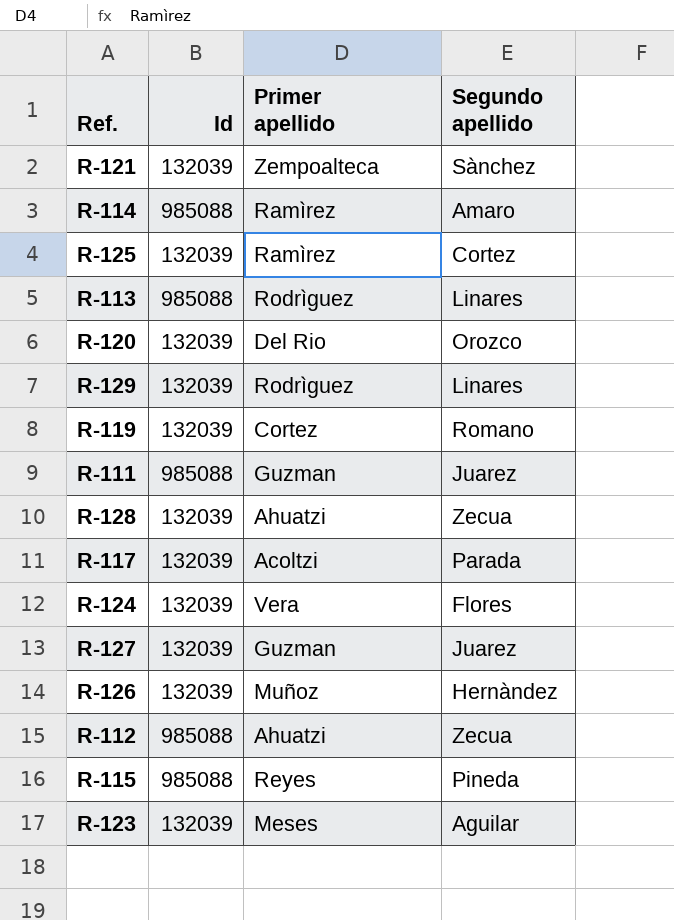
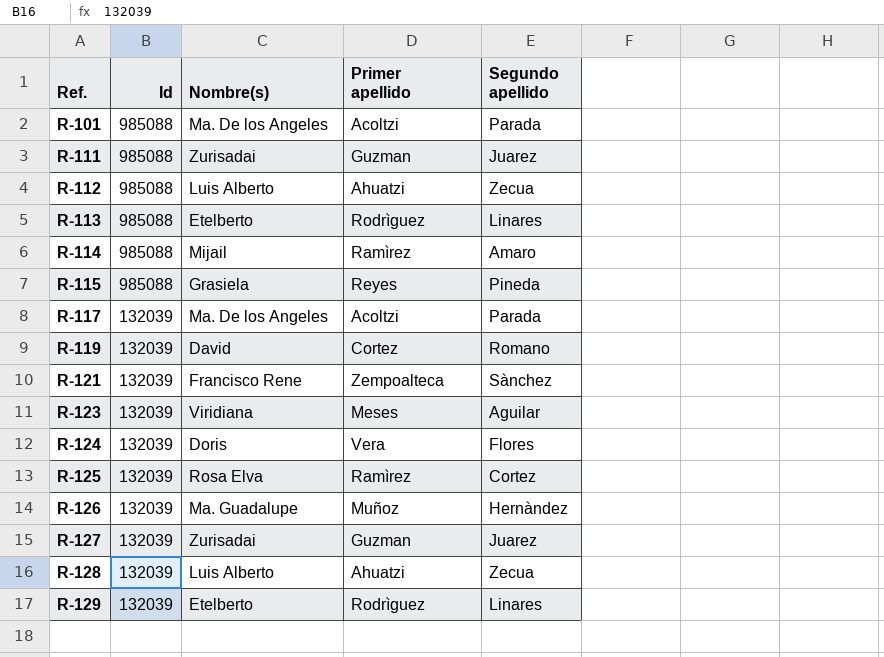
row order: none -> Ref. ascending
column Nombre(s) | position: none -> 3
row R-120: 132039 | Del Rio | Orozco -> none
row R-101: none -> 985088 | Ma. De los Angeles | Acoltzi | Parada

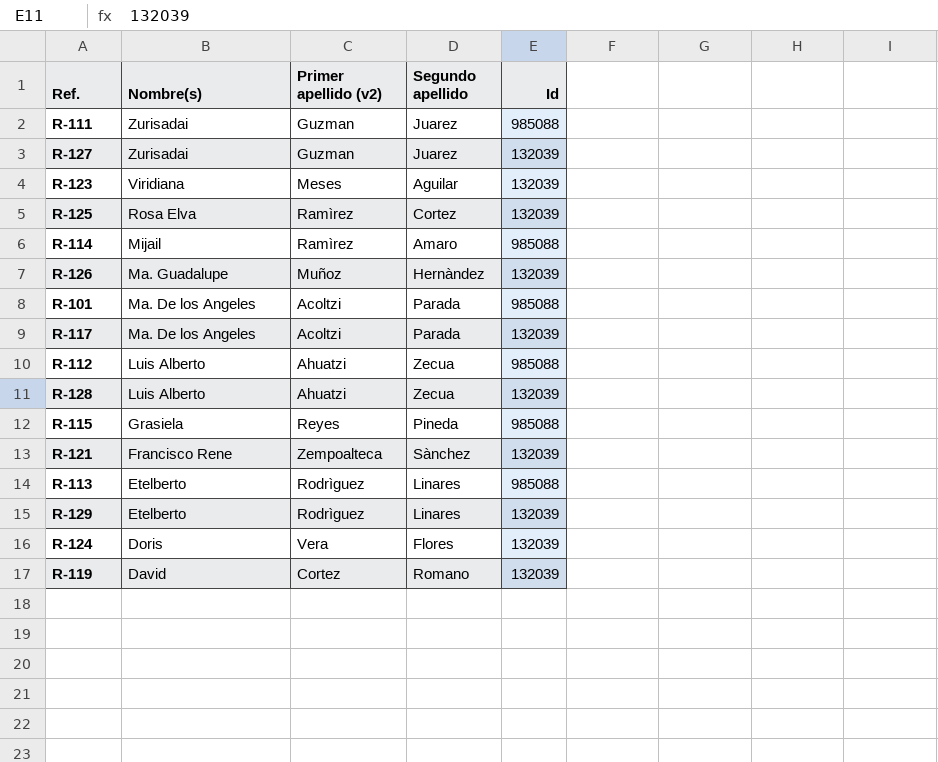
row order: Ref. ascending -> Nombre(s) descending
column name: Primer apellido -> Primer apellido (v2)
column Id | position: 2 -> 5

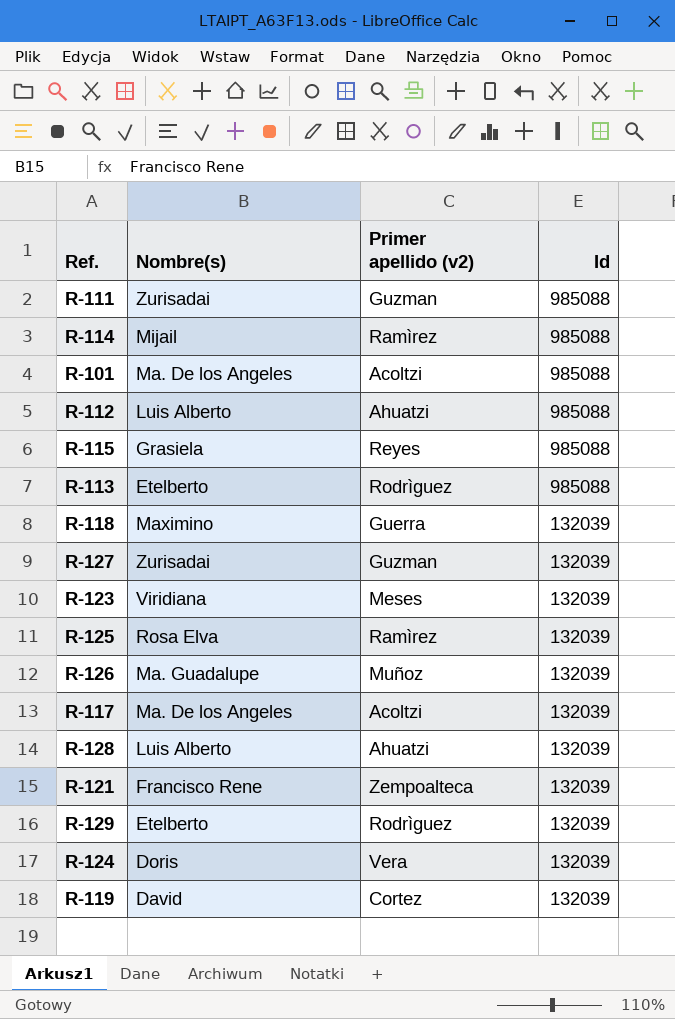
row order: Nombre(s) descending -> Id descending
column Segundo apellido | position: 4 -> none
row R-118: none -> Maximino | Guerra | 132039

